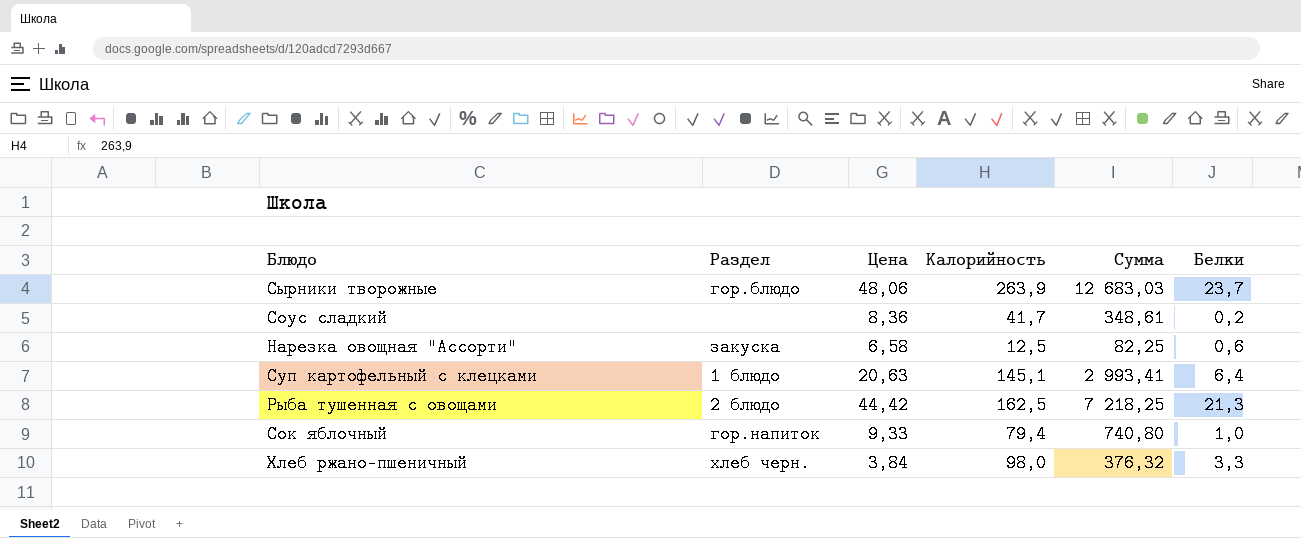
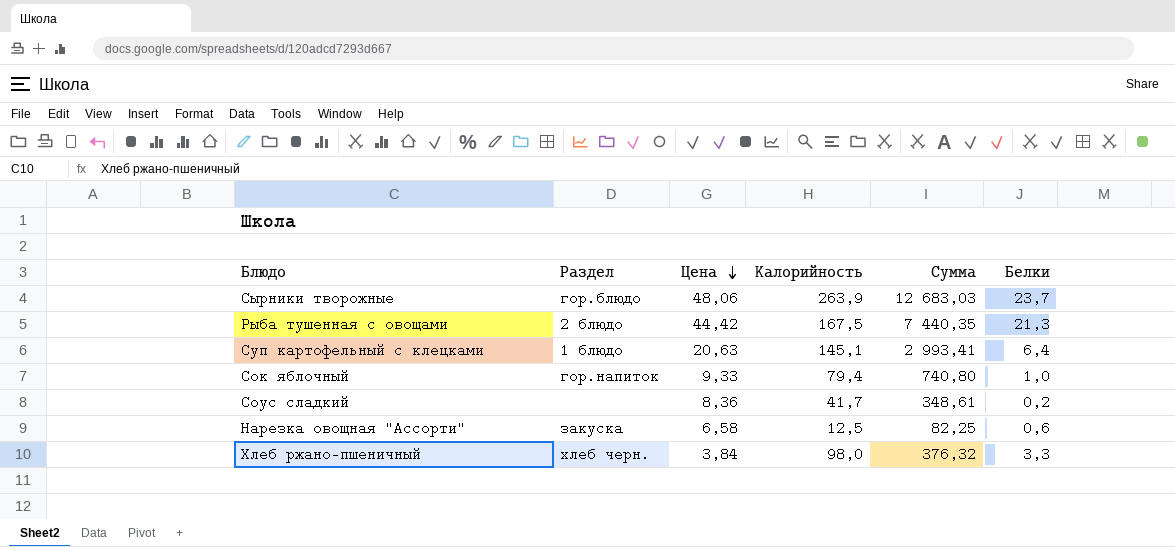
row order: none -> Цена descending
Рыба тушенная с овощами | Калорийность: 162,5 -> 167,5
Рыба тушенная с овощами | Сумма: 7 218,25 -> 7 440,35

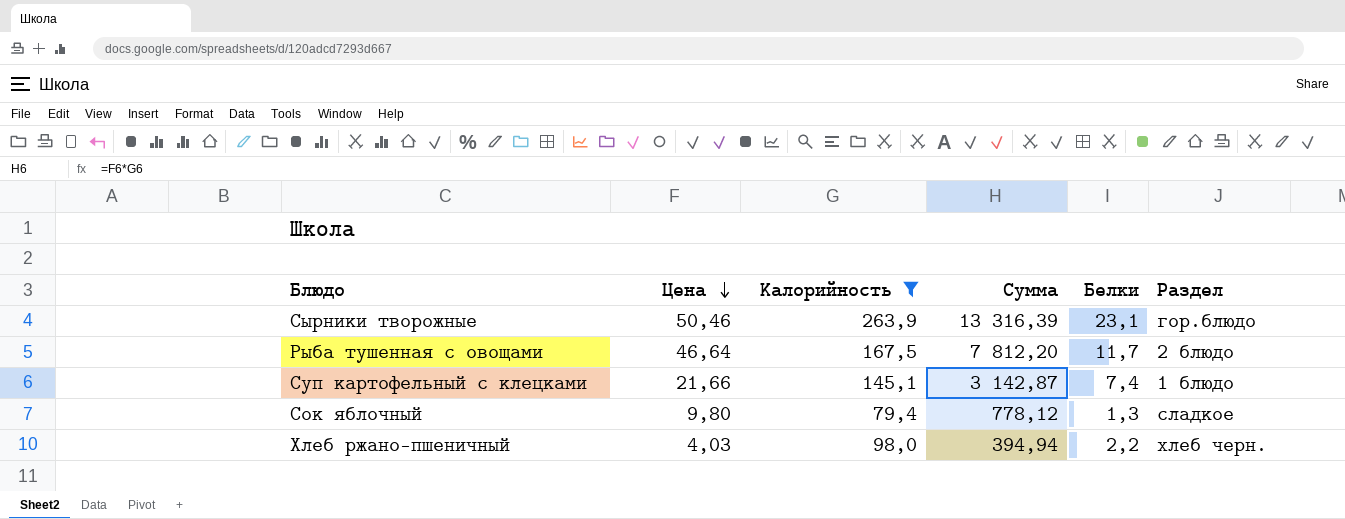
filter: none -> Калорийность >= 79,4
column Раздел | position: 2 -> 6
Сырники творожные | Цена: 48,06 -> 50,46
Сырники творожные | Сумма: 12 683,03 -> 13 316,39
Сырники творожные | Белки: 23,7 -> 23,1
Рыба тушенная с овощами | Цена: 44,42 -> 46,64
Рыба тушенная с овощами | Сумма: 7 440,35 -> 7 812,20
Рыба тушенная с овощами | Белки: 21,3 -> 11,7
Суп картофельный с клецками | Цена: 20,63 -> 21,66
Суп картофельный с клецками | Сумма: 2 993,41 -> 3 142,87
Суп картофельный с клецками | Белки: 6,4 -> 7,4
Сок яблочный | Цена: 9,33 -> 9,80
Сок яблочный | Сумма: 740,80 -> 778,12
Сок яблочный | Белки: 1,0 -> 1,3
Сок яблочный | Раздел: гор.напиток -> сладкое
Хлеб ржано-пшеничный | Цена: 3,84 -> 4,03
Хлеб ржано-пшеничный | Сумма: 376,32 -> 394,94
Хлеб ржано-пшеничный | Белки: 3,3 -> 2,2

